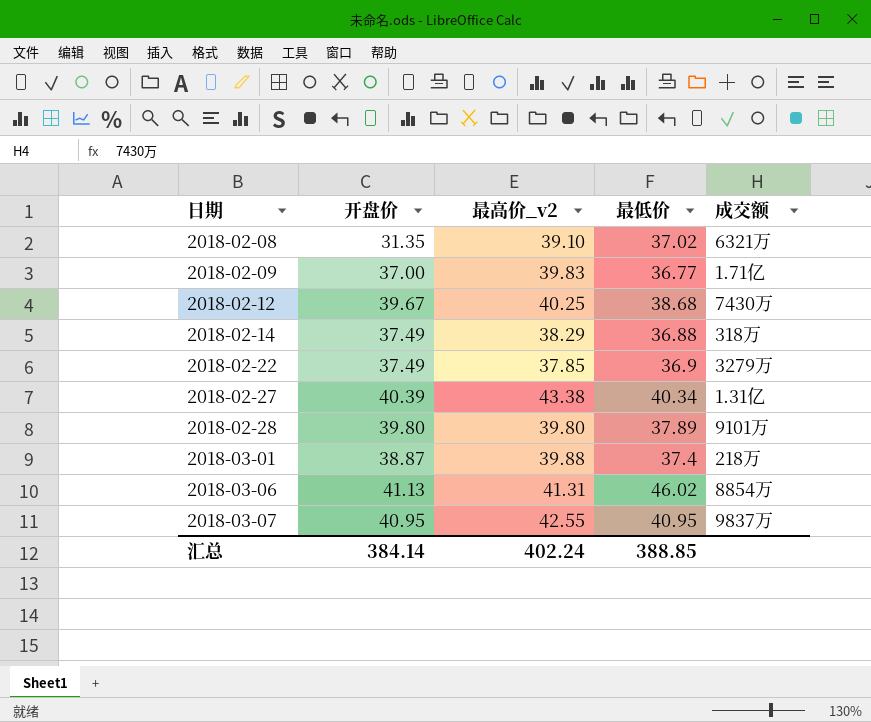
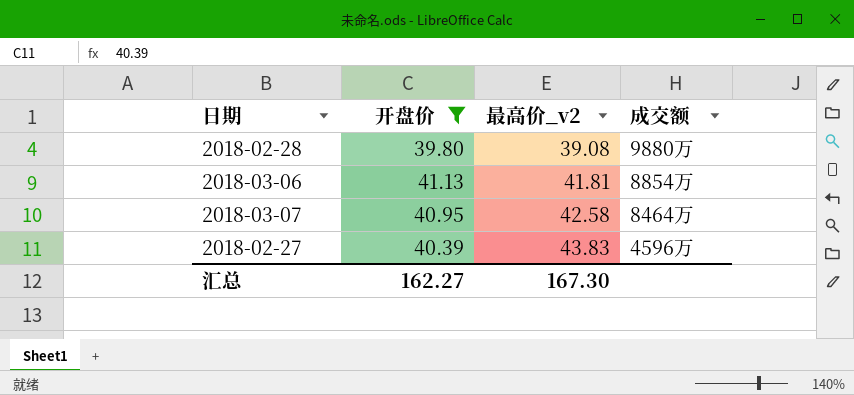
filter: none -> 开盘价 >= 39.80
row order: 日期 ascending -> 最高价_v2 ascending
column 最低价 | position: 4 -> none
2018-02-28 | 最高价_v2: 39.80 -> 39.08
2018-02-28 | 成交额: 9101万 -> 9880万
2018-03-06 | 最高价_v2: 41.31 -> 41.81
2018-03-07 | 最高价_v2: 42.55 -> 42.58
2018-03-07 | 成交额: 9837万 -> 8464万
2018-02-27 | 最高价_v2: 43.38 -> 43.83
2018-02-27 | 成交额: 1.31亿 -> 4596万
汇总 | 开盘价: 384.14 -> 162.27
汇总 | 最高价_v2: 402.24 -> 167.30

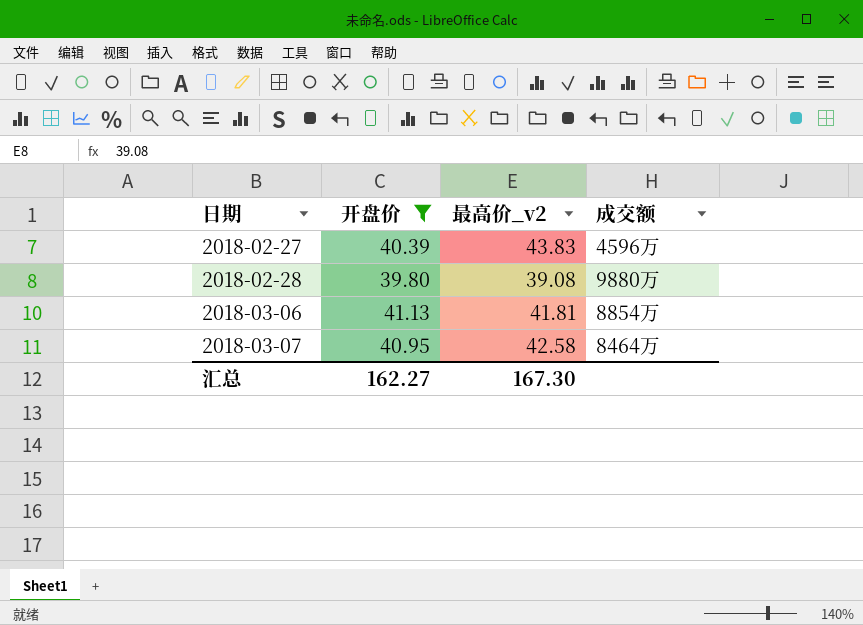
row order: 最高价_v2 ascending -> 日期 ascending

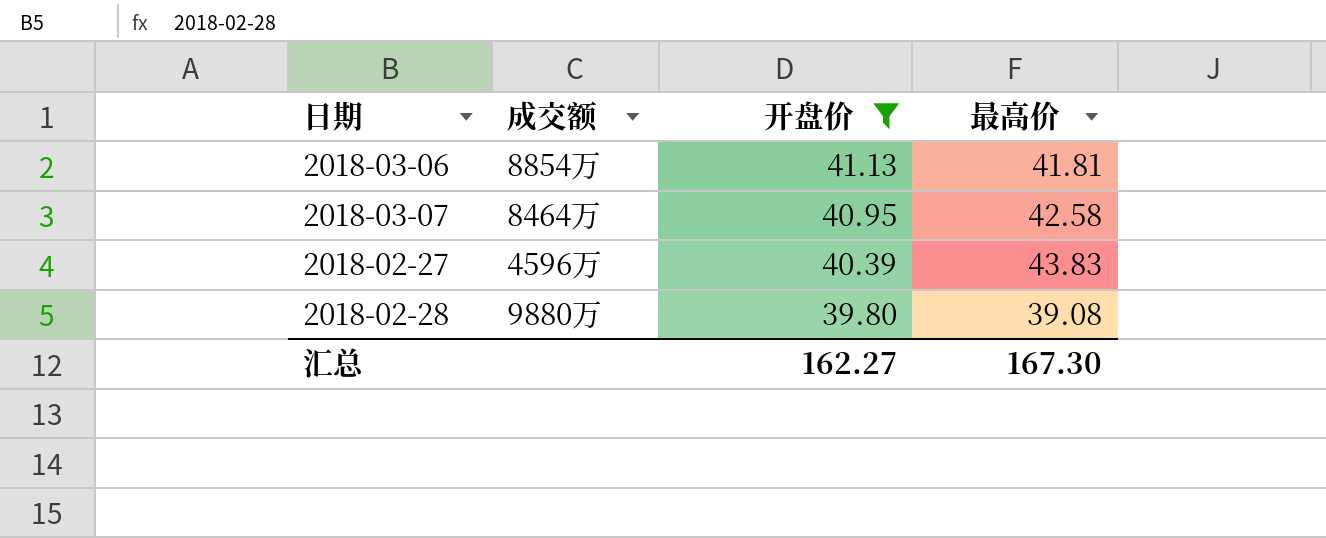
row order: 日期 ascending -> 开盘价 descending
column 成交额 | position: 4 -> 2
column name: 最高价_v2 -> 最高价

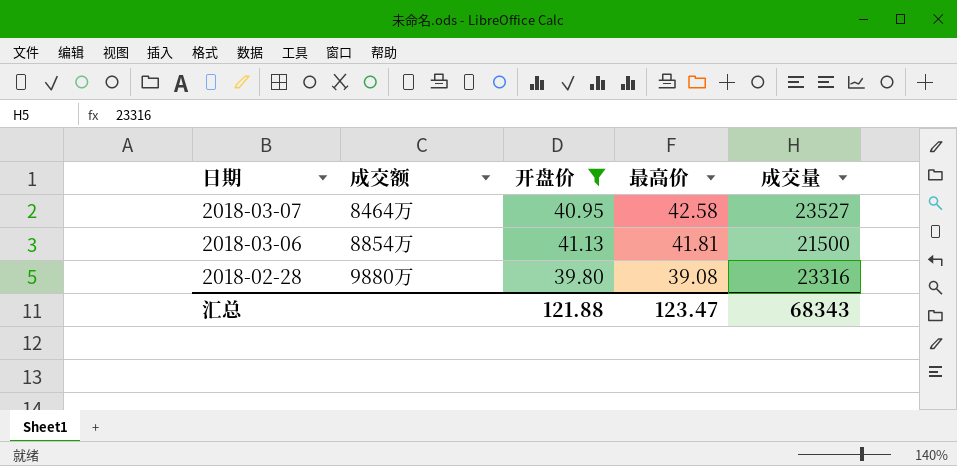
row order: 开盘价 descending -> 日期 descending
column 成交量 | position: none -> 5
row 2018-02-27: 4596万 | 40.39 | 43.83 -> none
汇总 | 开盘价: 162.27 -> 121.88
汇总 | 最高价: 167.30 -> 123.47

